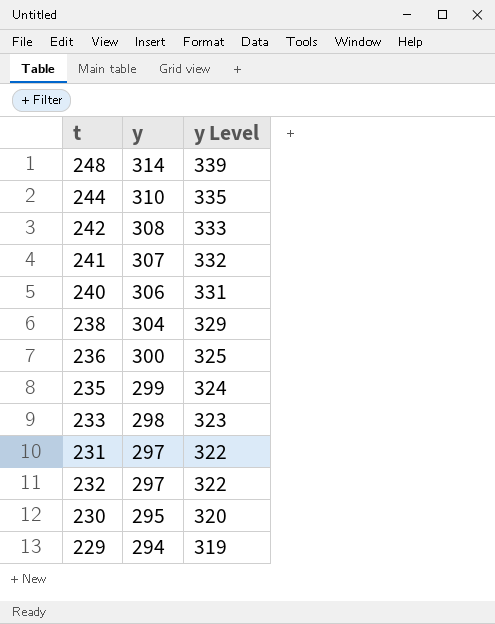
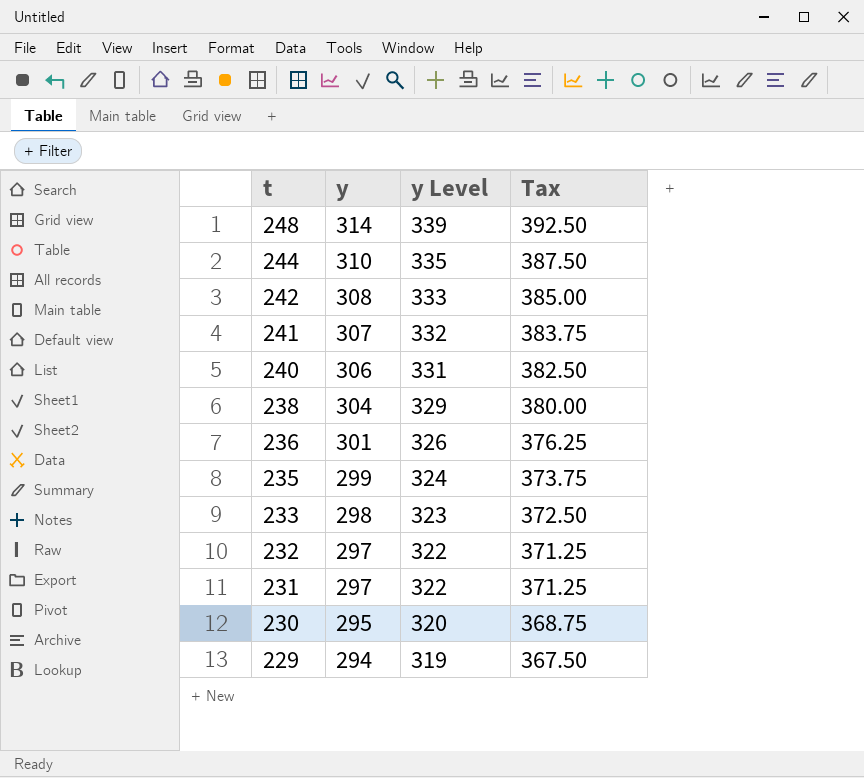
row order: y descending -> t descending
column Tax | formula: none -> [y] * 1.25
236 | y: 300 -> 301
236 | y Level: 325 -> 326

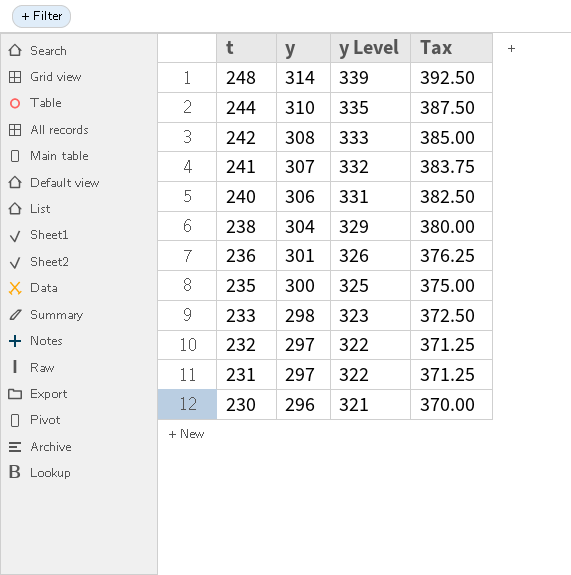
row 229: 294 | 319 | 367.50 -> none
235 | y: 299 -> 300
235 | y Level: 324 -> 325
235 | Tax: 373.75 -> 375.00
230 | y: 295 -> 296
230 | y Level: 320 -> 321
230 | Tax: 368.75 -> 370.00

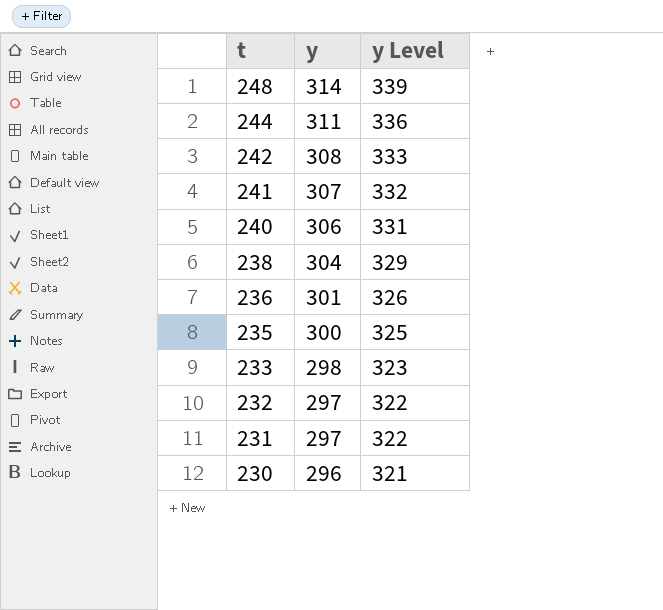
column Tax | formula: [y] * 1.25 -> none
244 | y: 310 -> 311
244 | y Level: 335 -> 336

